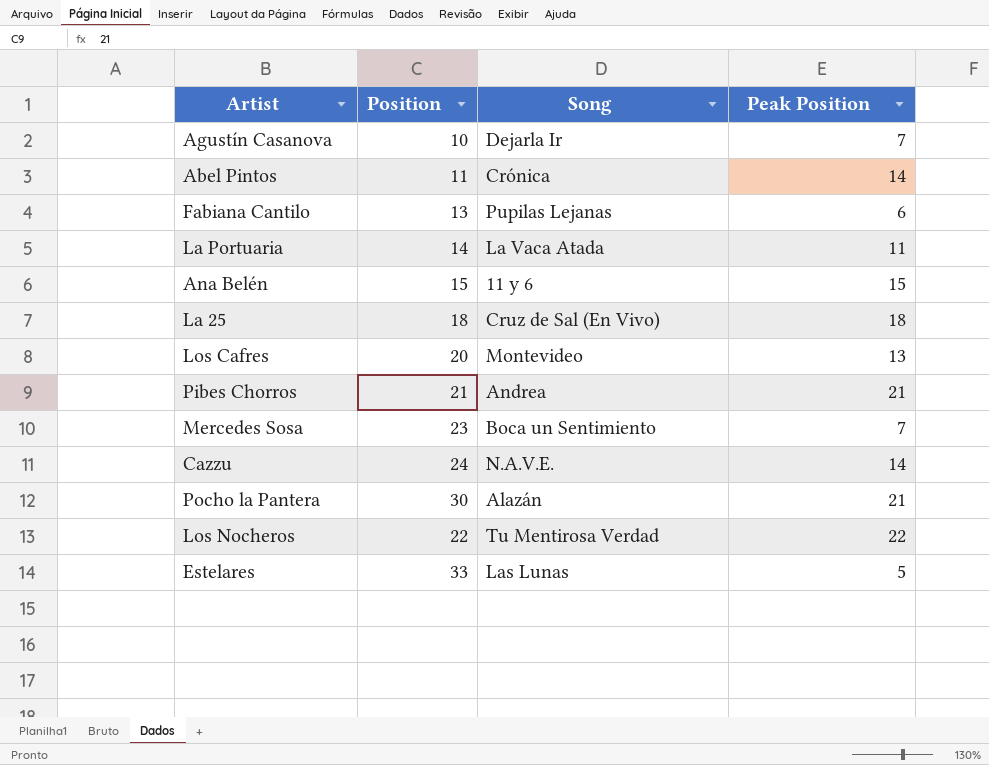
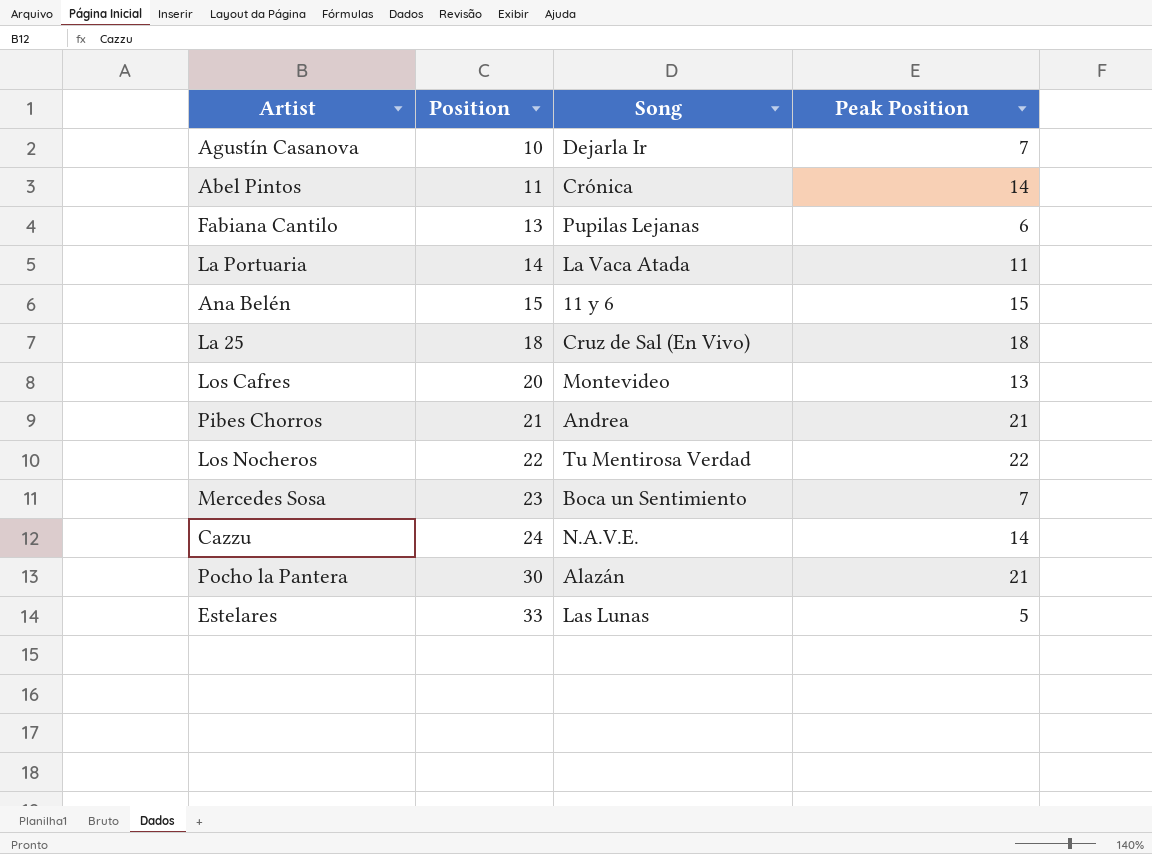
row order: none -> Position ascending

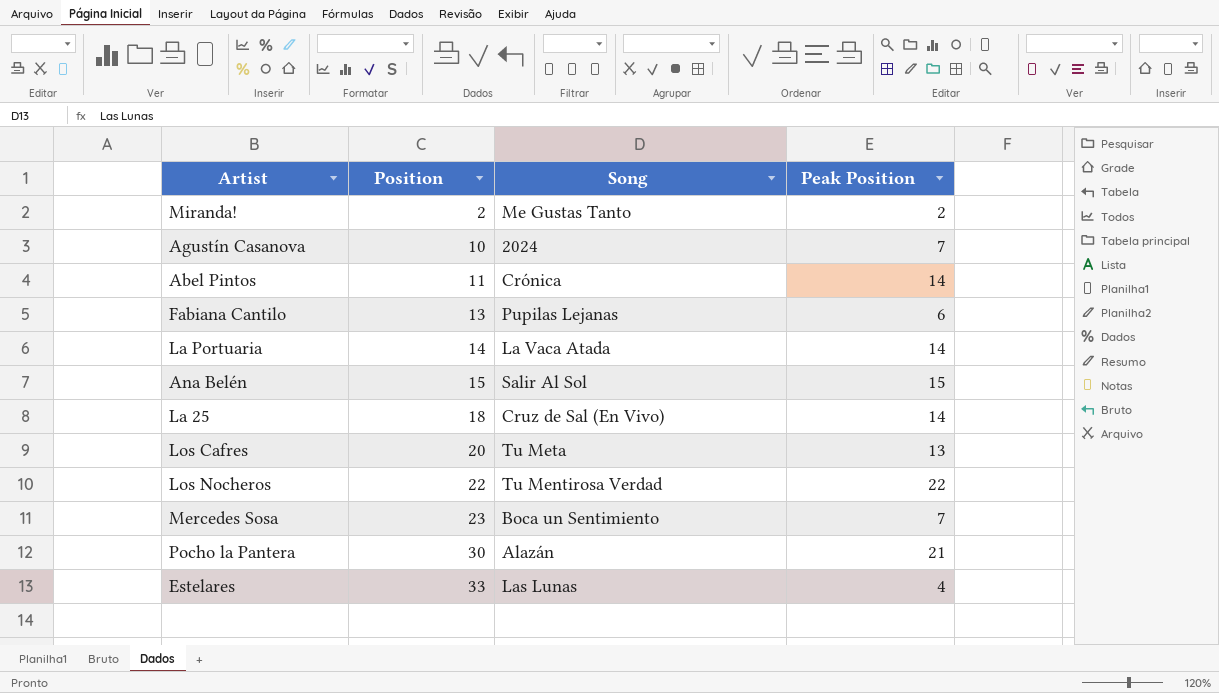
row Pibes Chorros: 21 | Andrea | 21 -> none
row Cazzu: 24 | N.A.V.E. | 14 -> none
row Miranda!: none -> 2 | Me Gustas Tanto | 2
Agustín Casanova | Song: Dejarla Ir -> 2024
La Portuaria | Peak Position: 11 -> 14
Ana Belén | Song: 11 y 6 -> Salir Al Sol
La 25 | Peak Position: 18 -> 14
Los Cafres | Song: Montevideo -> Tu Meta
Estelares | Peak Position: 5 -> 4

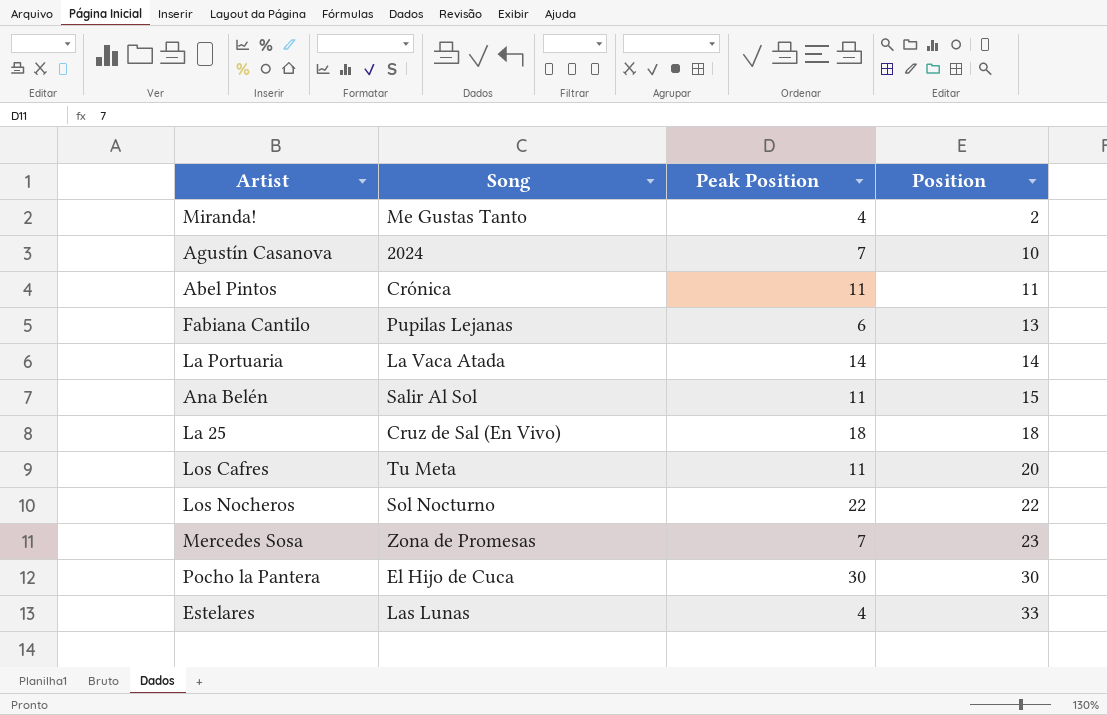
column Position | position: 2 -> 4
Miranda! | Peak Position: 2 -> 4
Abel Pintos | Peak Position: 14 -> 11
Ana Belén | Peak Position: 15 -> 11
La 25 | Peak Position: 14 -> 18
Los Cafres | Peak Position: 13 -> 11
Los Nocheros | Song: Tu Mentirosa Verdad -> Sol Nocturno
Mercedes Sosa | Song: Boca un Sentimiento -> Zona de Promesas
Pocho la Pantera | Song: Alazán -> El Hijo de Cuca
Pocho la Pantera | Peak Position: 21 -> 30

